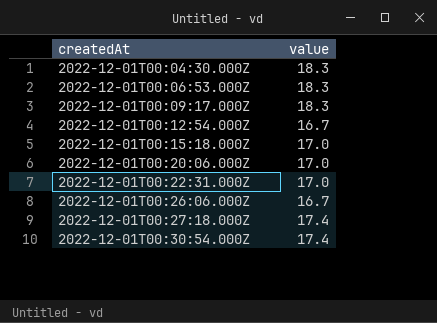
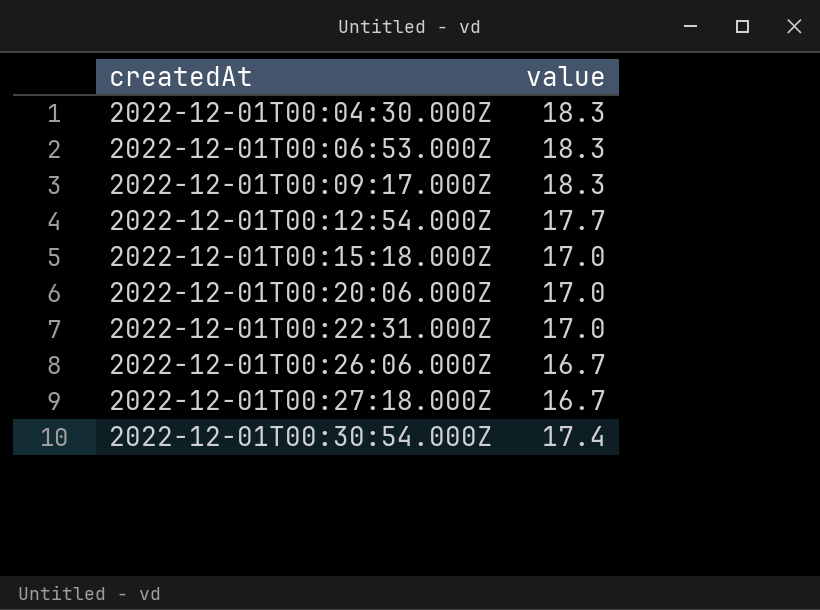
2022-12-01T00:12:54.000Z | value: 16.7 -> 17.7
2022-12-01T00:27:18.000Z | value: 17.4 -> 16.7

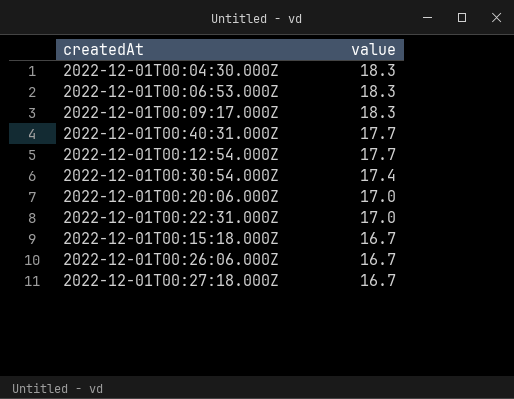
row order: createdAt ascending -> value descending
row 2022-12-01T00:40:31.000Z: none -> 17.7
2022-12-01T00:15:18.000Z | value: 17.0 -> 16.7

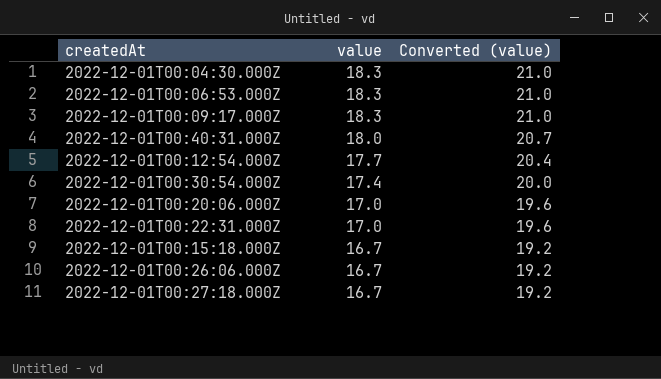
column Converted (value) | formula: none -> [value] * 1.15
2022-12-01T00:40:31.000Z | value: 17.7 -> 18.0

